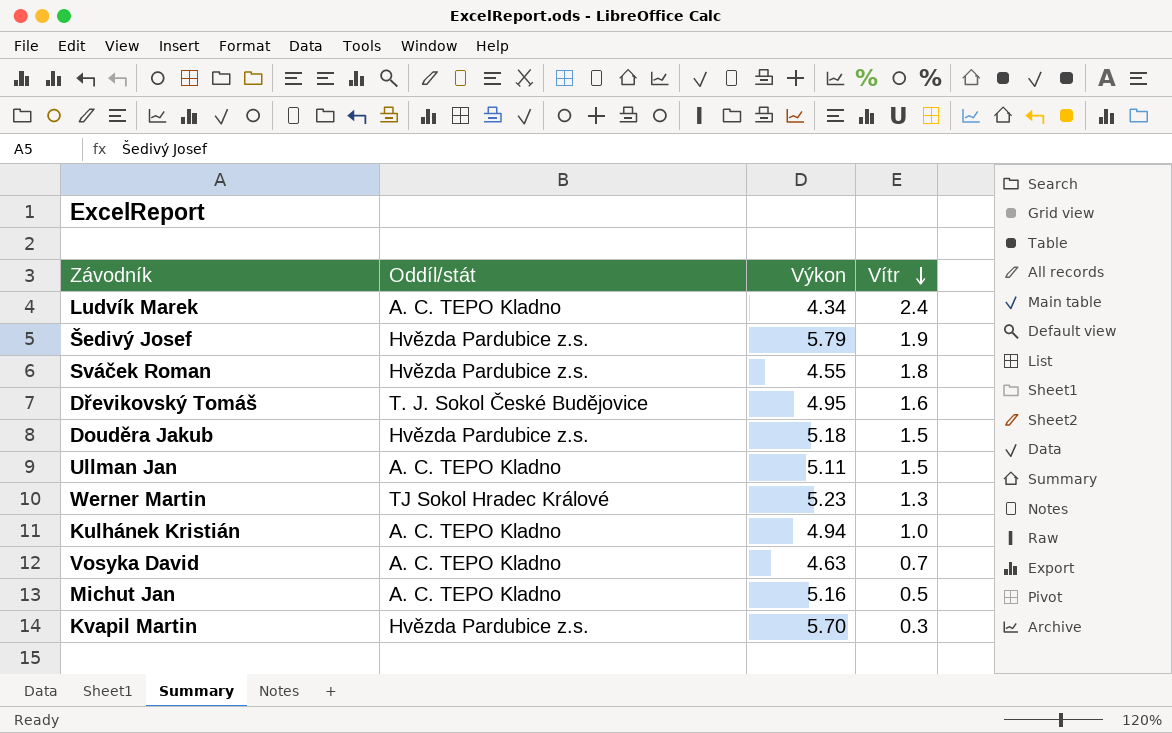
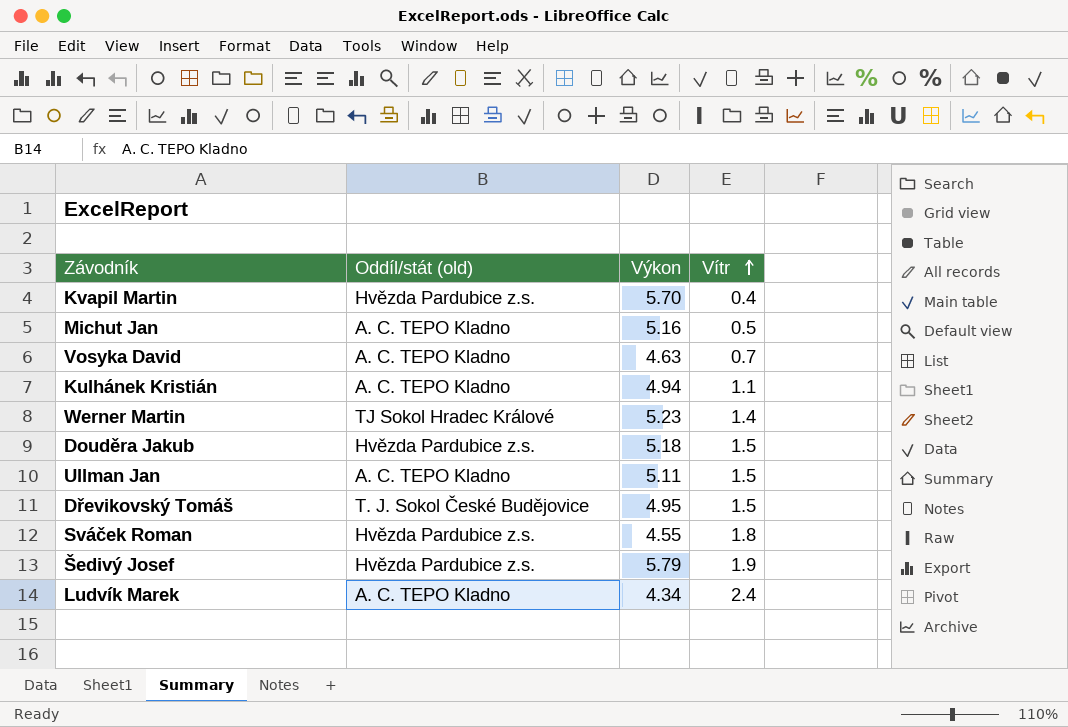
row order: Vítr descending -> Vítr ascending
column name: Oddíl/stát -> Oddíl/stát (old)
Kvapil Martin | Vítr: 0.3 -> 0.4
Kulhánek Kristián | Vítr: 1.0 -> 1.1
Werner Martin | Vítr: 1.3 -> 1.4
Dřevikovský Tomáš | Vítr: 1.6 -> 1.5

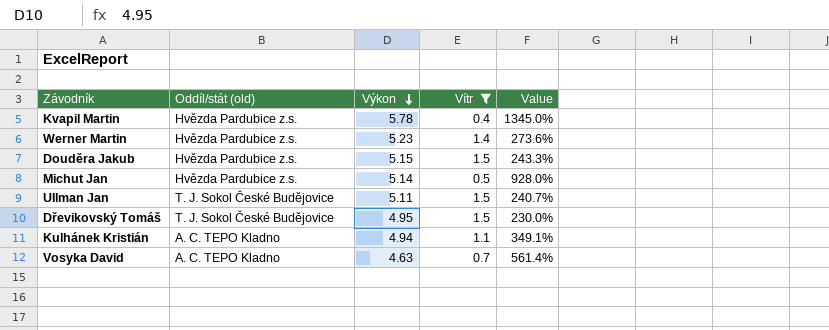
filter: none -> Vítr <= 1.5
row order: Vítr ascending -> Výkon descending
column Value | formula: none -> ([Výkon] - [Vítr]) / [Vítr]
Kvapil Martin | Výkon: 5.70 -> 5.78
Werner Martin | Oddíl/stát (old): TJ Sokol Hradec Králové -> Hvězda Pardubice z.s.
Douděra Jakub | Výkon: 5.18 -> 5.15
Michut Jan | Oddíl/stát (old): A. C. TEPO Kladno -> Hvězda Pardubice z.s.
Michut Jan | Výkon: 5.16 -> 5.14
Ullman Jan | Oddíl/stát (old): A. C. TEPO Kladno -> T. J. Sokol České Budějovice

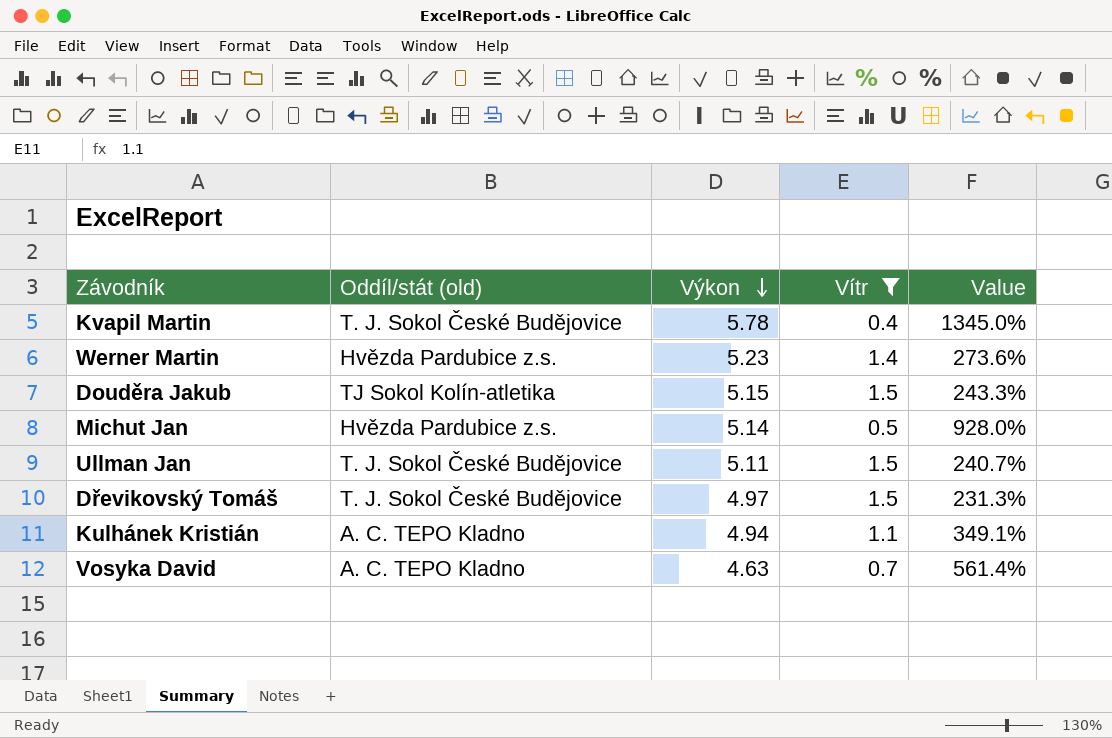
Kvapil Martin | Oddíl/stát (old): Hvězda Pardubice z.s. -> T. J. Sokol České Budějovice
Douděra Jakub | Oddíl/stát (old): Hvězda Pardubice z.s. -> TJ Sokol Kolín-atletika
Dřevikovský Tomáš | Výkon: 4.95 -> 4.97
Dřevikovský Tomáš | Value: 230.0% -> 231.3%

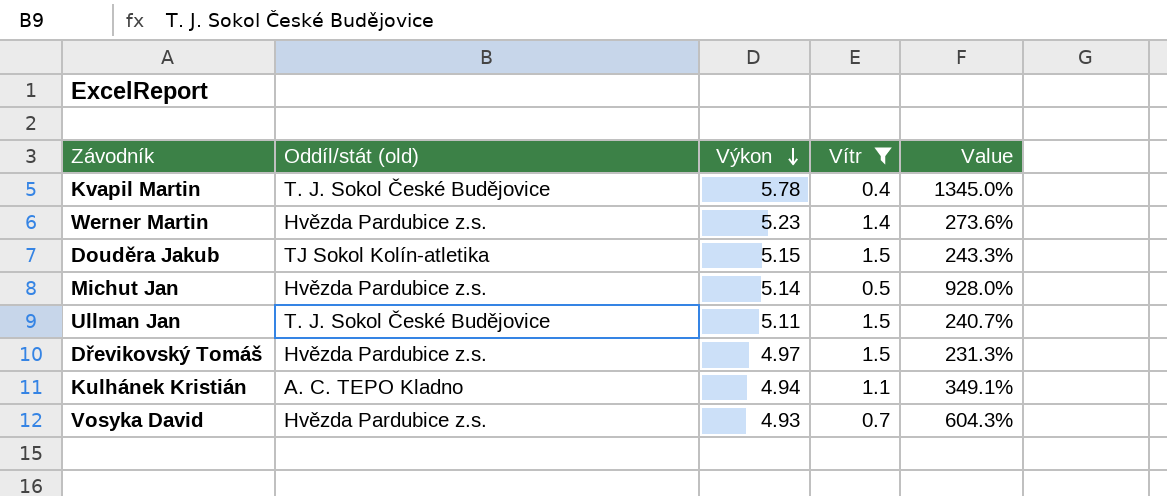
Dřevikovský Tomáš | Oddíl/stát (old): T. J. Sokol České Budějovice -> Hvězda Pardubice z.s.
Vosyka David | Oddíl/stát (old): A. C. TEPO Kladno -> Hvězda Pardubice z.s.
Vosyka David | Výkon: 4.63 -> 4.93
Vosyka David | Value: 561.4% -> 604.3%

